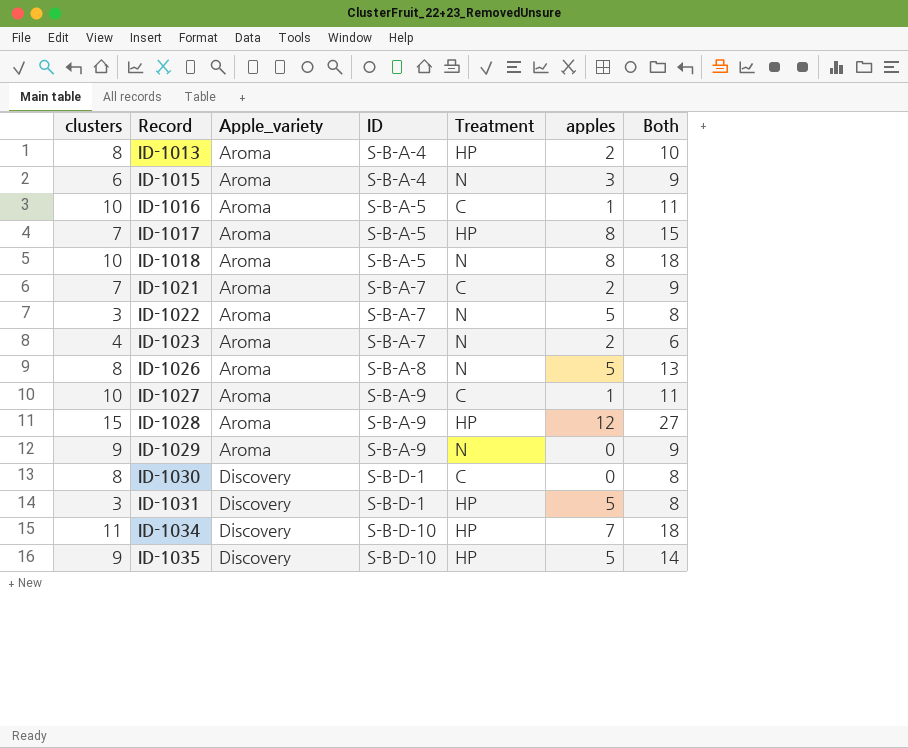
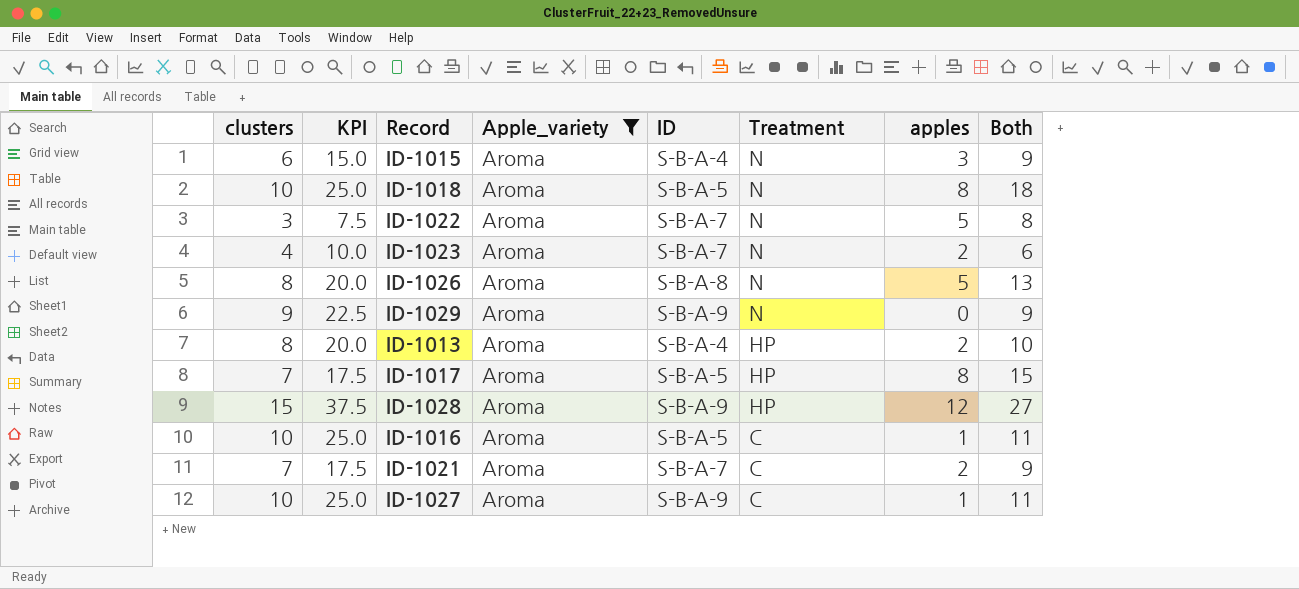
filter: none -> Apple_variety = Aroma
row order: Record ascending -> Treatment descending
column KPI | formula: none -> [clusters] * 2.5

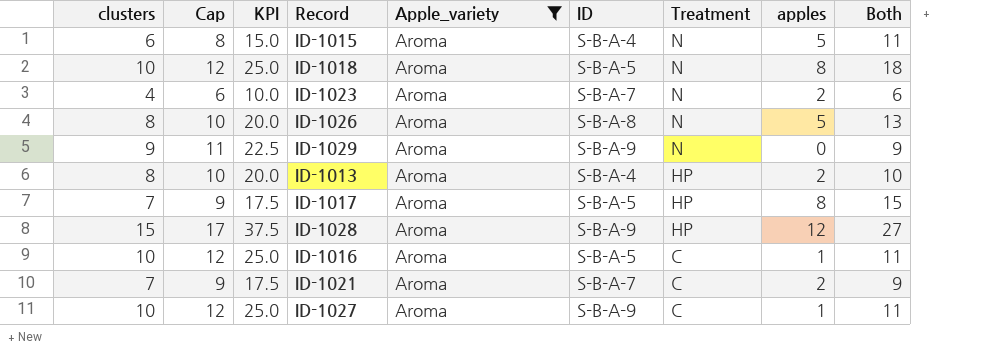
column Cap | formula: none -> [clusters] + 2
row ID-1022: 3 | 7.5 | Aroma | S-B-A-7 | N | 5 | 8 -> none
ID-1015 | apples: 3 -> 5
ID-1015 | Both: 9 -> 11

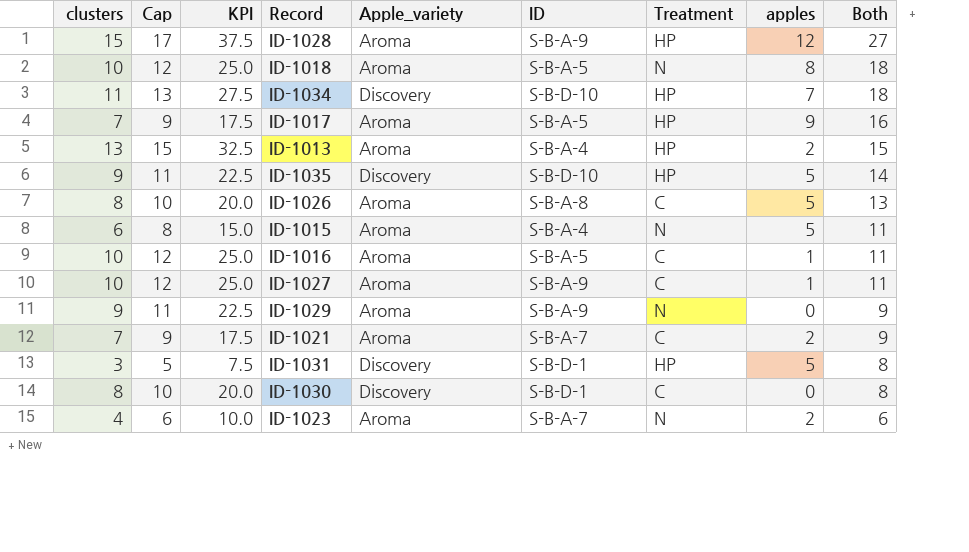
filter: Apple_variety = Aroma -> none
row order: Treatment descending -> Both descending
ID-1017 | apples: 8 -> 9
ID-1017 | Both: 15 -> 16
ID-1013 | clusters: 8 -> 13
ID-1013 | Cap: 10 -> 15
ID-1013 | KPI: 20.0 -> 32.5
ID-1013 | Both: 10 -> 15
ID-1026 | Treatment: N -> C

